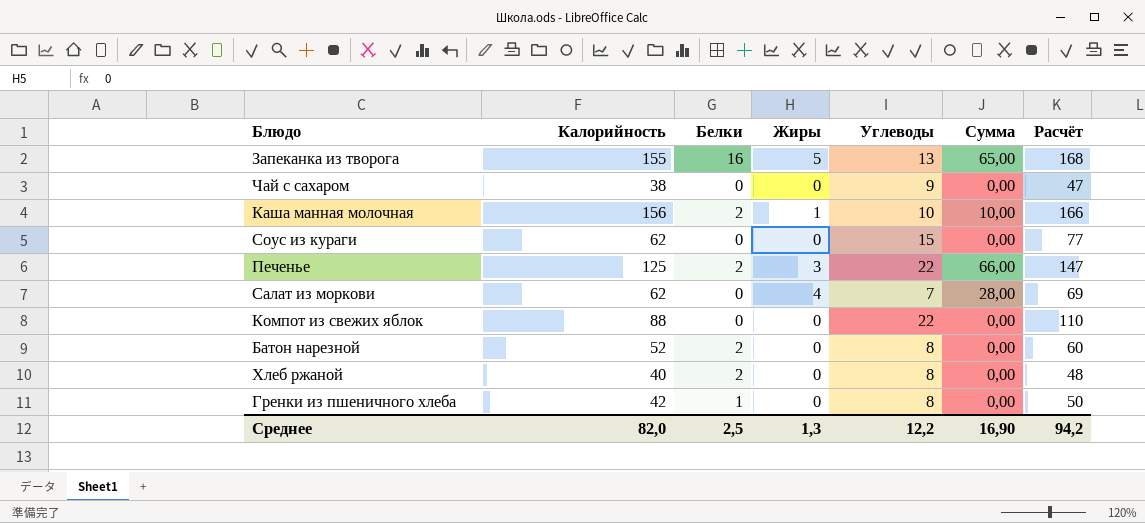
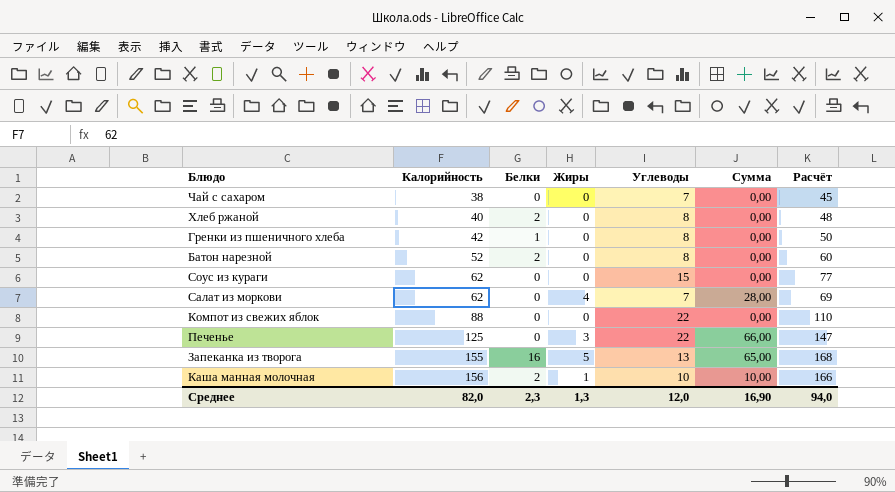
row order: none -> Калорийность ascending
Чай с сахаром | Углеводы: 9 -> 7
Чай с сахаром | Расчёт: 47 -> 45
Печенье | Белки: 2 -> 0
Среднее | Белки: 2,5 -> 2,3
Среднее | Углеводы: 12,2 -> 12,0
Среднее | Расчёт: 94,2 -> 94,0

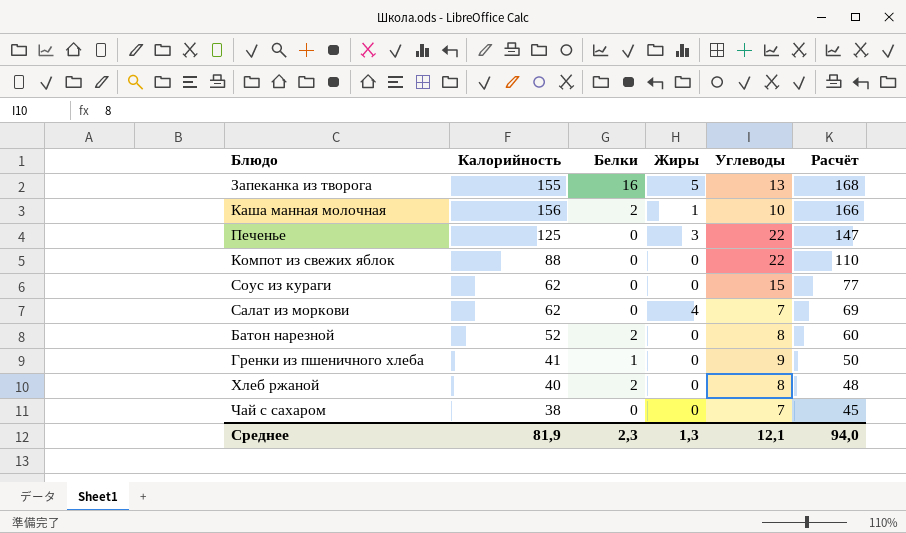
row order: Калорийность ascending -> Расчёт descending
column Сумма | formula: [Жиры] * [Углеводы] -> none
Гренки из пшеничного хлеба | Калорийность: 42 -> 41
Гренки из пшеничного хлеба | Углеводы: 8 -> 9
Среднее | Калорийность: 82,0 -> 81,9
Среднее | Углеводы: 12,0 -> 12,1

